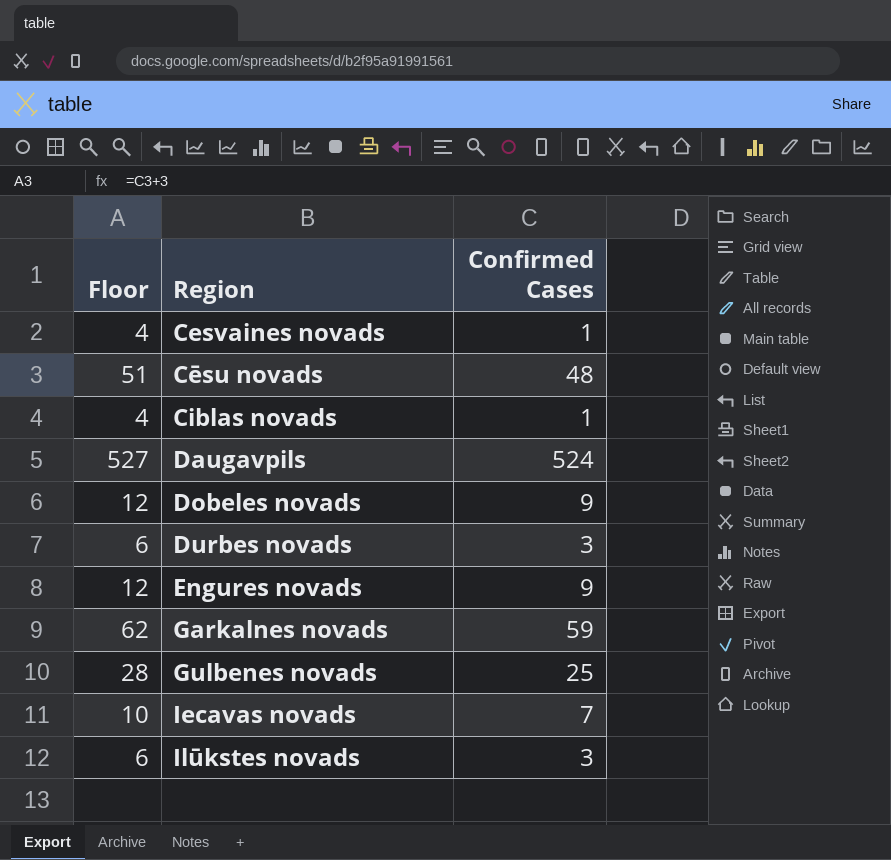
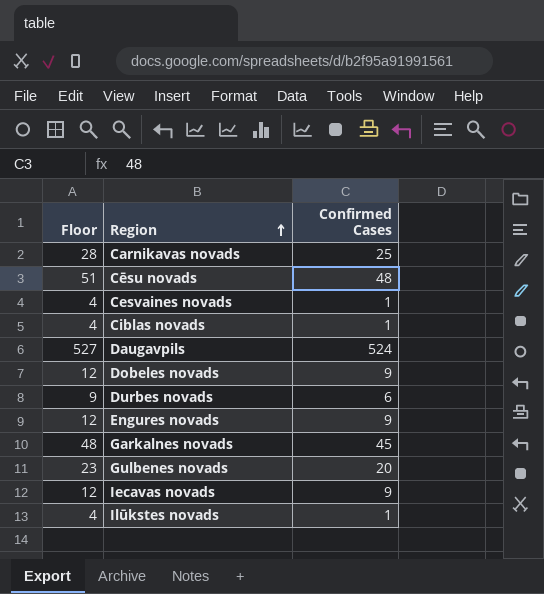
row order: none -> Region ascending
row Carnikavas novads: none -> 28 | 25
Durbes novads | Floor: 6 -> 9
Durbes novads | Confirmed Cases: 3 -> 6
Garkalnes novads | Floor: 62 -> 48
Garkalnes novads | Confirmed Cases: 59 -> 45
Gulbenes novads | Floor: 28 -> 23
Gulbenes novads | Confirmed Cases: 25 -> 20
Iecavas novads | Floor: 10 -> 12
Iecavas novads | Confirmed Cases: 7 -> 9
Ilūkstes novads | Floor: 6 -> 4
Ilūkstes novads | Confirmed Cases: 3 -> 1

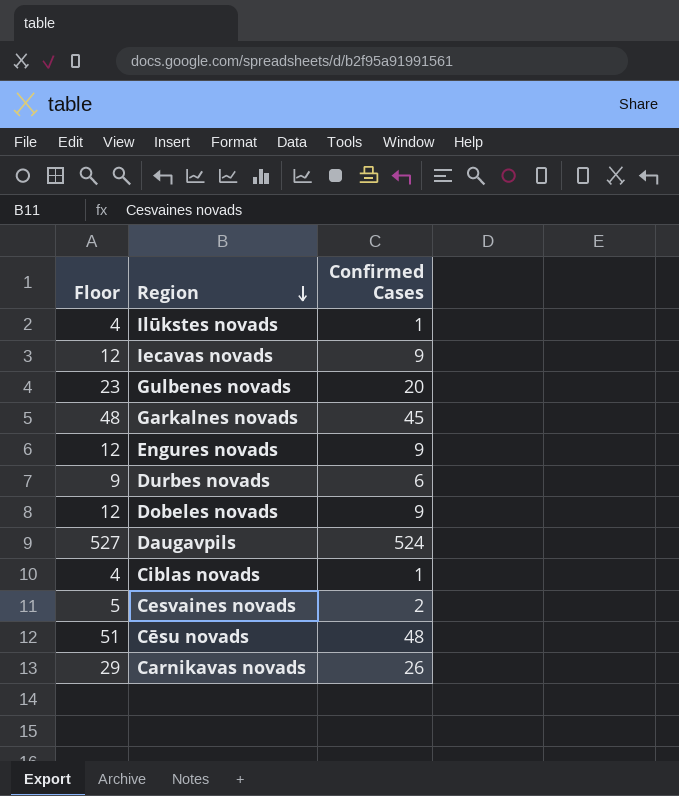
row order: Region ascending -> Region descending
Cesvaines novads | Floor: 4 -> 5
Cesvaines novads | Confirmed Cases: 1 -> 2
Carnikavas novads | Floor: 28 -> 29
Carnikavas novads | Confirmed Cases: 25 -> 26

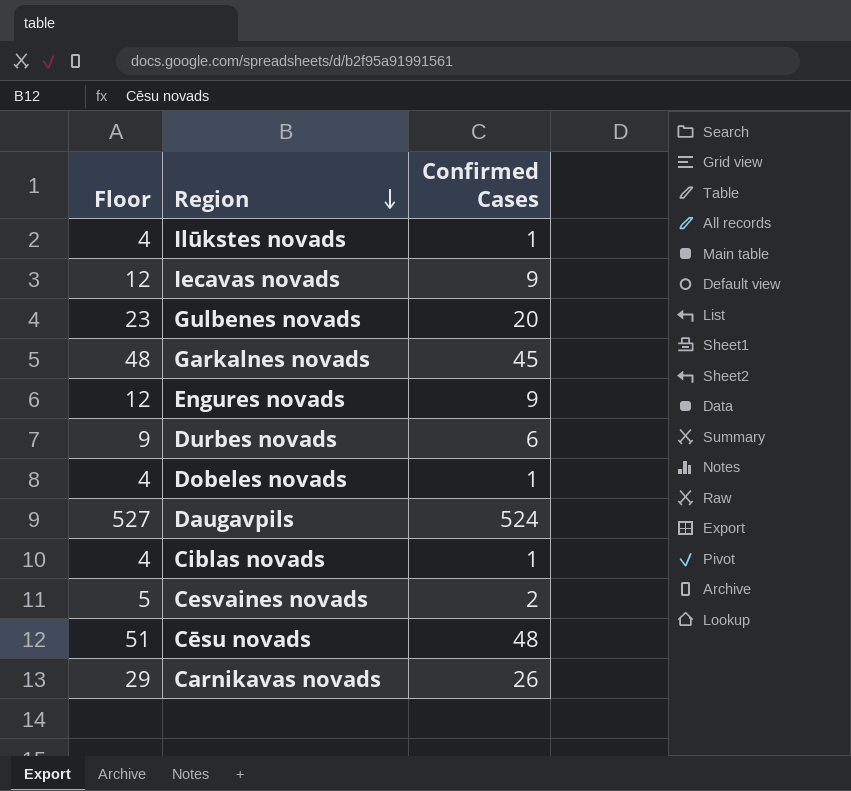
Dobeles novads | Floor: 12 -> 4
Dobeles novads | Confirmed Cases: 9 -> 1

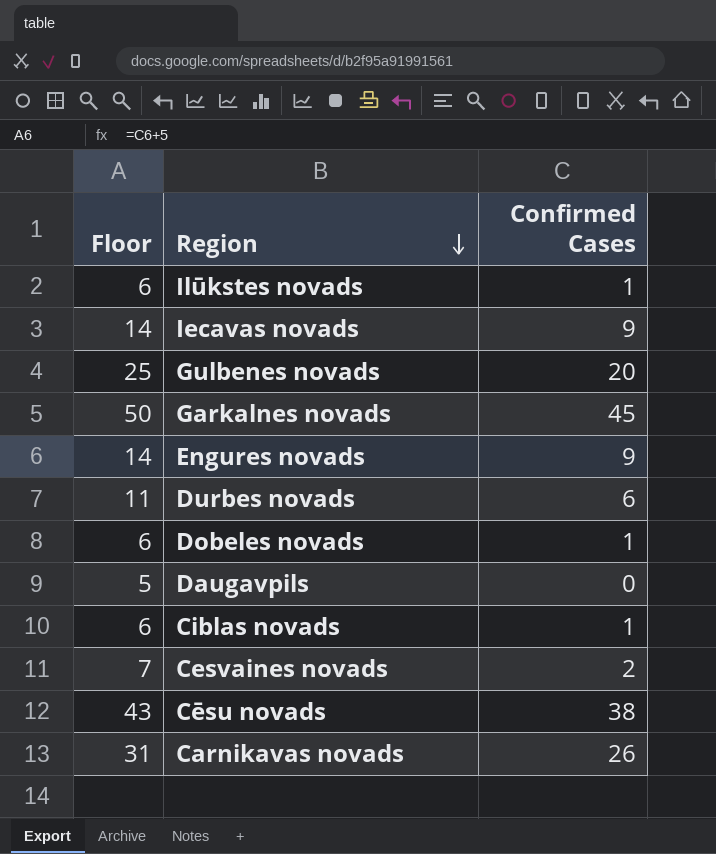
column Floor | formula: [Confirmed Cases] + 3 -> [Confirmed Cases] + 5
Daugavpils | Confirmed Cases: 524 -> 0
Cēsu novads | Confirmed Cases: 48 -> 38

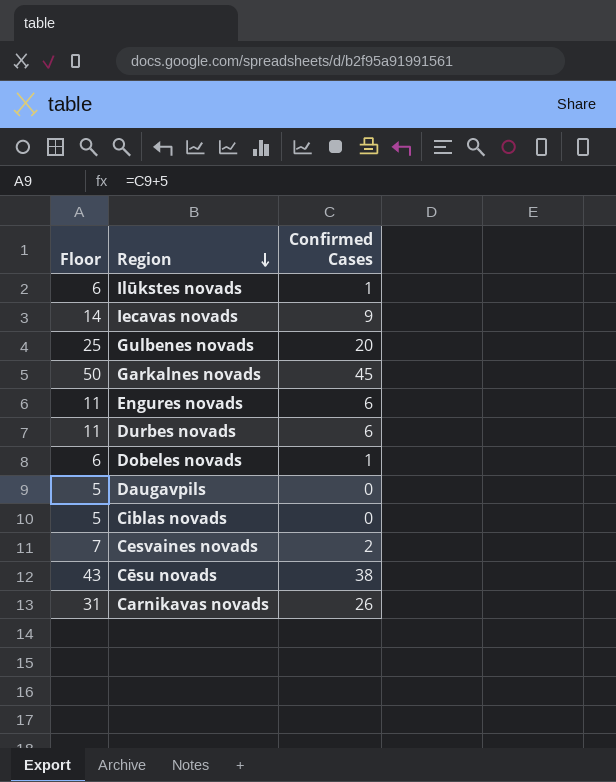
Engures novads | Floor: 14 -> 11
Engures novads | Confirmed Cases: 9 -> 6
Ciblas novads | Floor: 6 -> 5
Ciblas novads | Confirmed Cases: 1 -> 0

